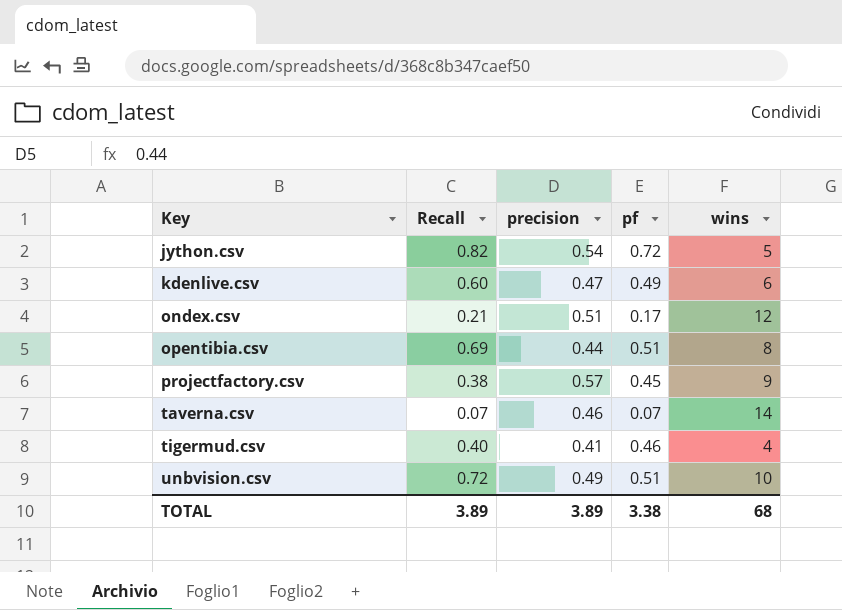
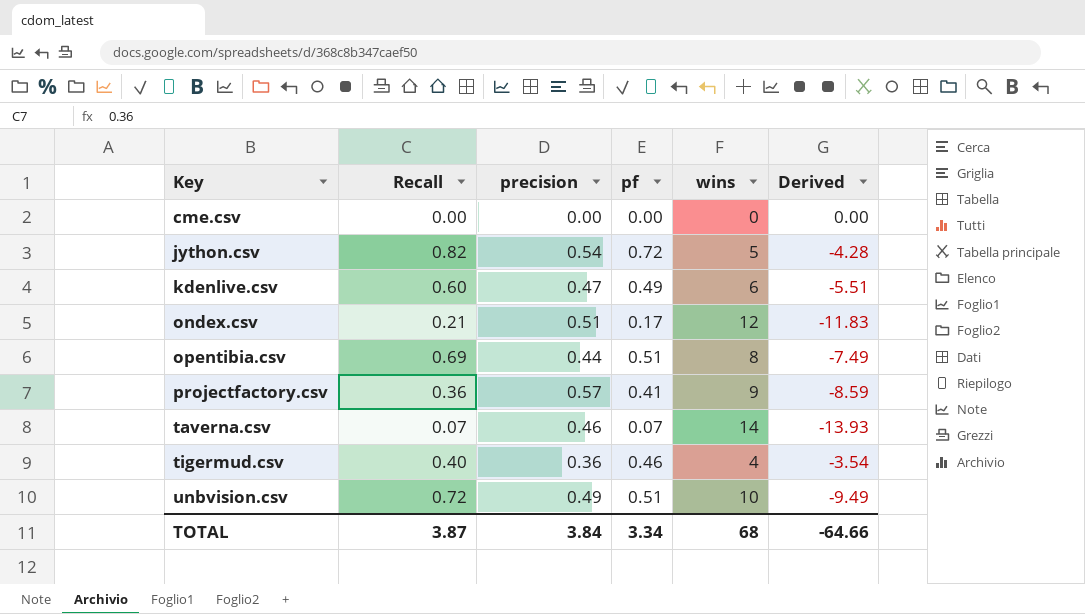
column Derived | formula: none -> [pf] - [wins]
row cme.csv: none -> 0.00 | 0.00 | 0.00 | 0 | 0.00
projectfactory.csv | Recall: 0.38 -> 0.36
projectfactory.csv | pf: 0.45 -> 0.41
tigermud.csv | precision: 0.41 -> 0.36
TOTAL | Recall: 3.89 -> 3.87
TOTAL | precision: 3.89 -> 3.84
TOTAL | pf: 3.38 -> 3.34

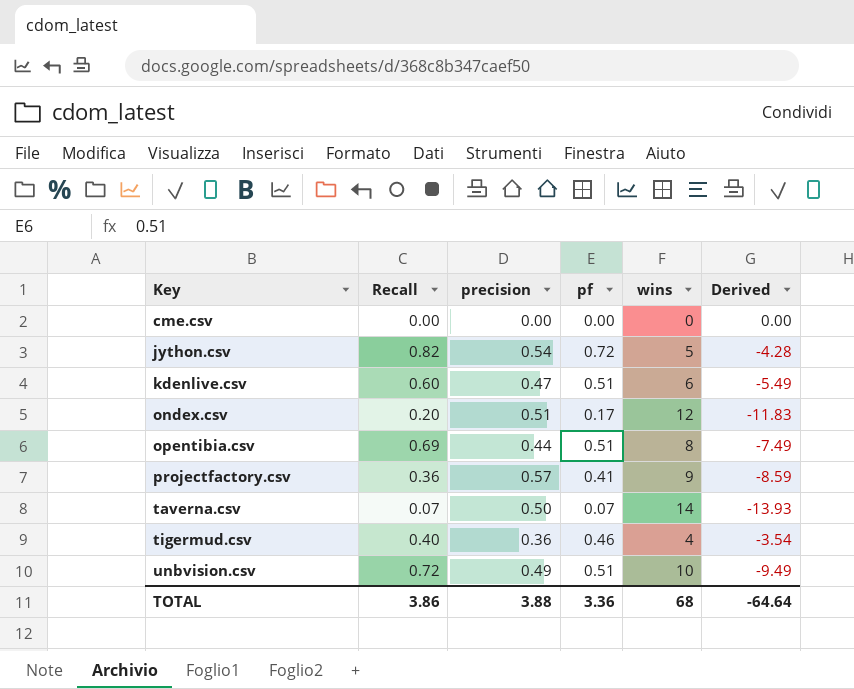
kdenlive.csv | pf: 0.49 -> 0.51
kdenlive.csv | Derived: -5.51 -> -5.49
ondex.csv | Recall: 0.21 -> 0.20
taverna.csv | precision: 0.46 -> 0.50
TOTAL | Recall: 3.87 -> 3.86
TOTAL | precision: 3.84 -> 3.88
TOTAL | pf: 3.34 -> 3.36
TOTAL | Derived: -64.66 -> -64.64

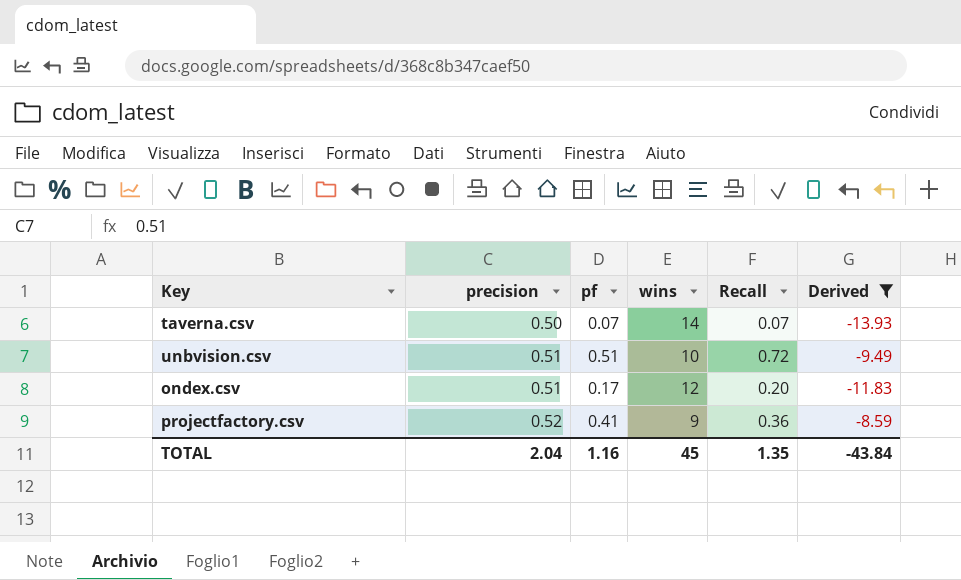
filter: none -> Derived <= -8.59
row order: Key ascending -> precision ascending
column Recall | position: 2 -> 5
unbvision.csv | precision: 0.49 -> 0.51
projectfactory.csv | precision: 0.57 -> 0.52
TOTAL | precision: 3.88 -> 2.04
TOTAL | pf: 3.36 -> 1.16
TOTAL | wins: 68 -> 45
TOTAL | Recall: 3.86 -> 1.35
TOTAL | Derived: -64.64 -> -43.84

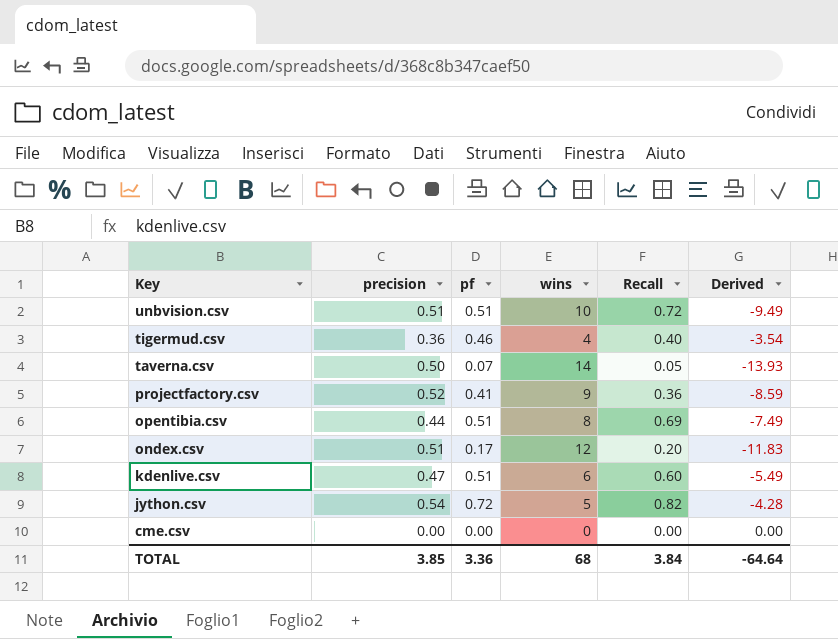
filter: Derived <= -8.59 -> none
row order: precision ascending -> Key descending
taverna.csv | Recall: 0.07 -> 0.05
TOTAL | precision: 2.04 -> 3.85
TOTAL | pf: 1.16 -> 3.36
TOTAL | wins: 45 -> 68
TOTAL | Recall: 1.35 -> 3.84
TOTAL | Derived: -43.84 -> -64.64

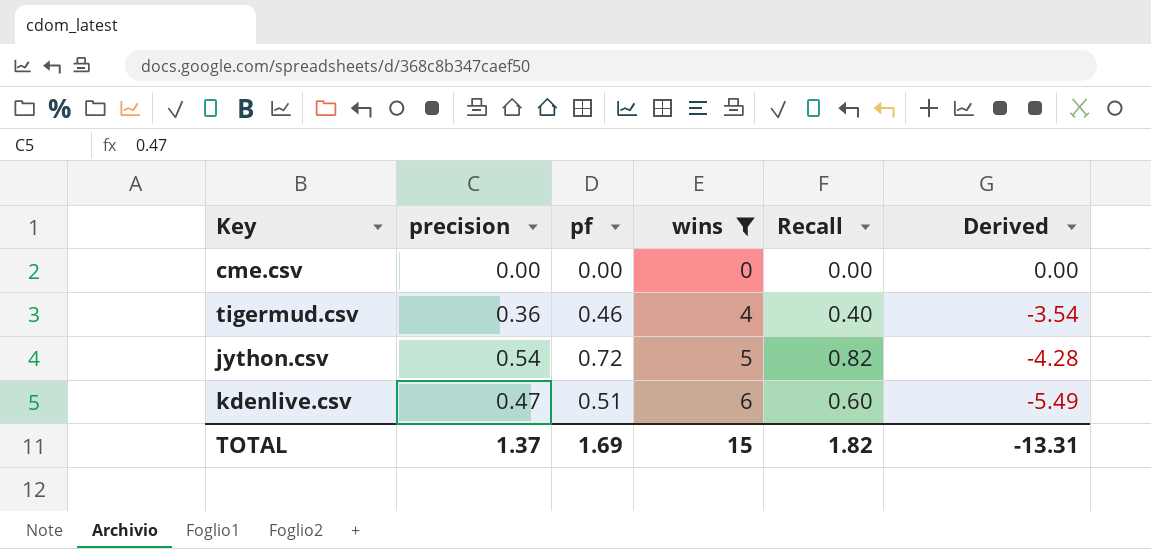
filter: none -> wins <= 6
row order: Key descending -> wins ascending
TOTAL | precision: 3.85 -> 1.37
TOTAL | pf: 3.36 -> 1.69
TOTAL | wins: 68 -> 15
TOTAL | Recall: 3.84 -> 1.82
TOTAL | Derived: -64.64 -> -13.31

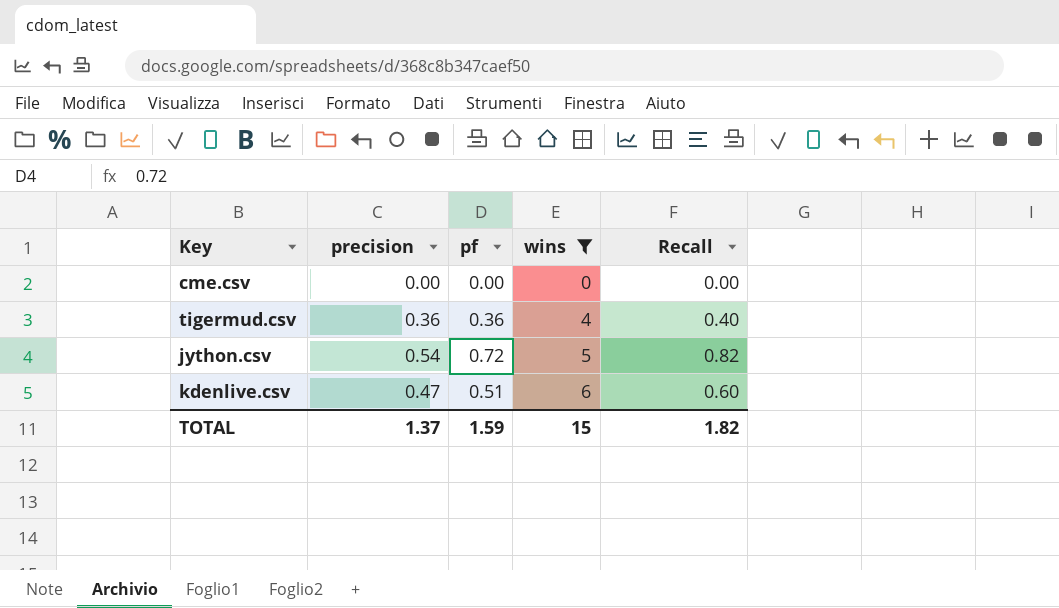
column Derived | formula: [pf] - [wins] -> none
tigermud.csv | pf: 0.46 -> 0.36
TOTAL | pf: 1.69 -> 1.59

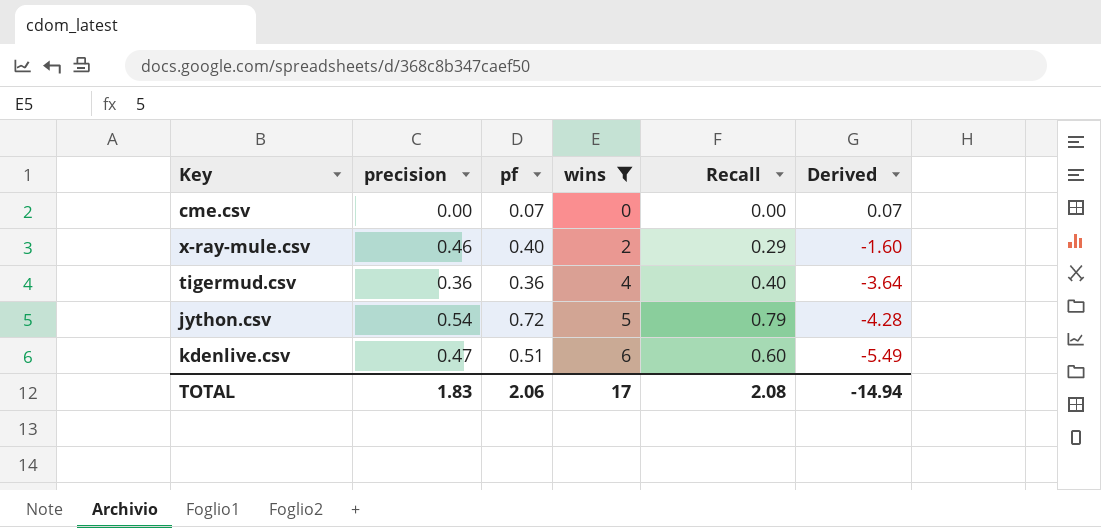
column Derived | formula: none -> [pf] - [wins]
cme.csv | pf: 0.00 -> 0.07
row x-ray-mule.csv: none -> 0.46 | 0.40 | 2 | 0.29 | -1.60
jython.csv | Recall: 0.82 -> 0.79
TOTAL | precision: 1.37 -> 1.83
TOTAL | pf: 1.59 -> 2.06
TOTAL | wins: 15 -> 17
TOTAL | Recall: 1.82 -> 2.08

